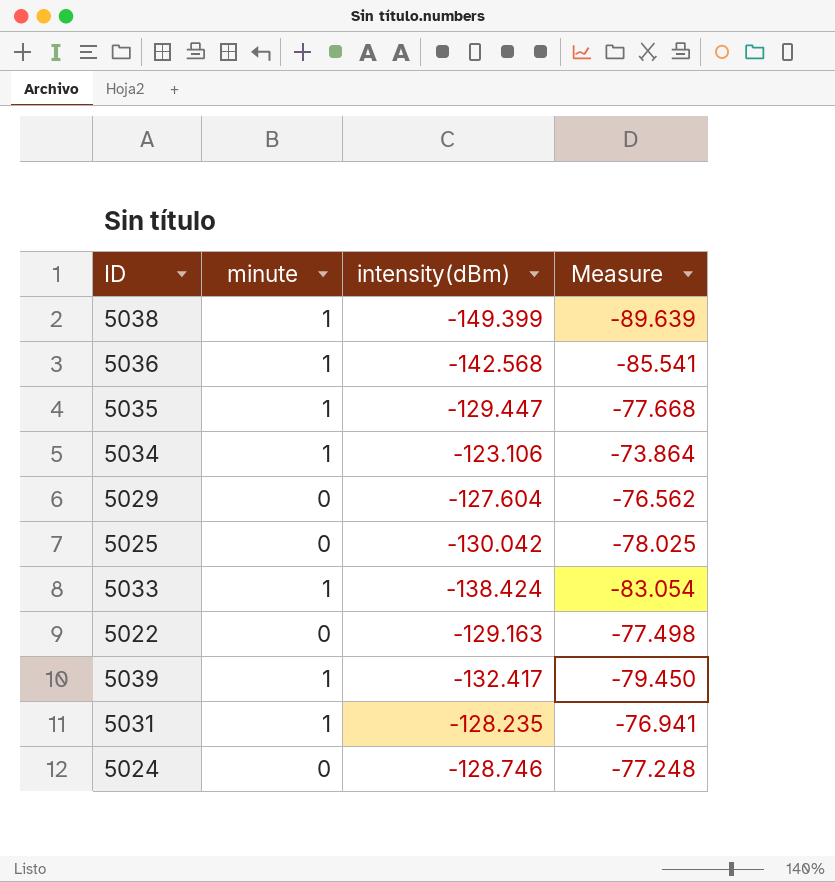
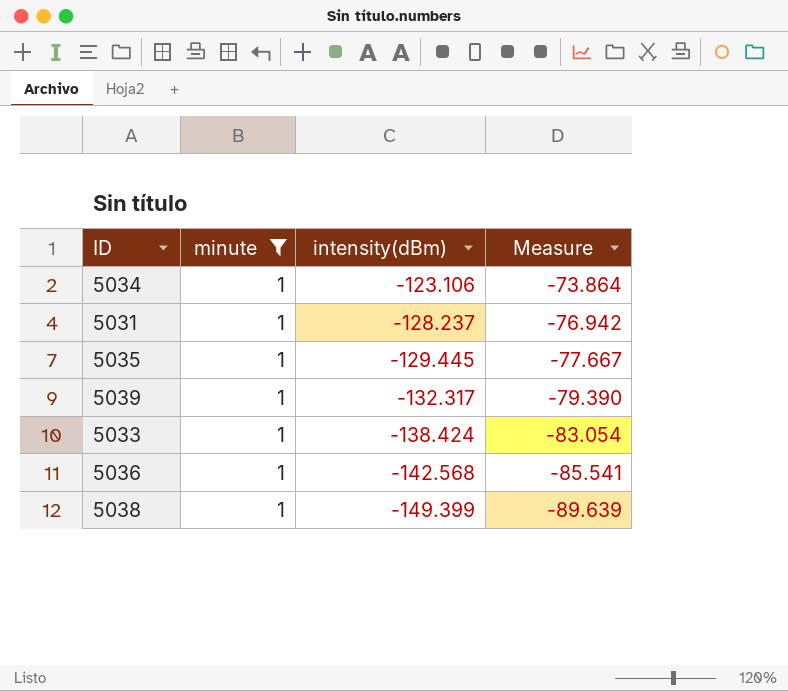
filter: none -> minute = 1
row order: none -> intensity(dBm) descending
5031 | intensity(dBm): -128.235 -> -128.237
5031 | Measure: -76.941 -> -76.942
5035 | intensity(dBm): -129.447 -> -129.445
5035 | Measure: -77.668 -> -77.667
5039 | intensity(dBm): -132.417 -> -132.317
5039 | Measure: -79.450 -> -79.390

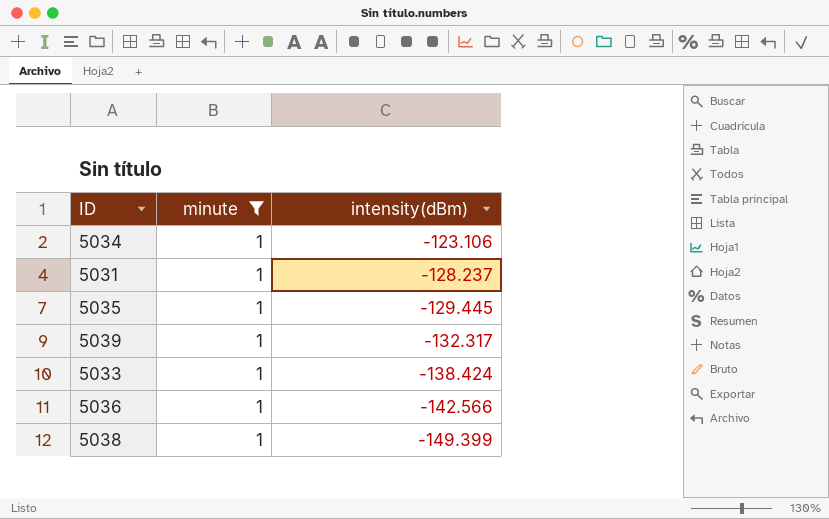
column Measure | formula: [intensity(dBm)] * 0.6 -> none
5036 | intensity(dBm): -142.568 -> -142.566

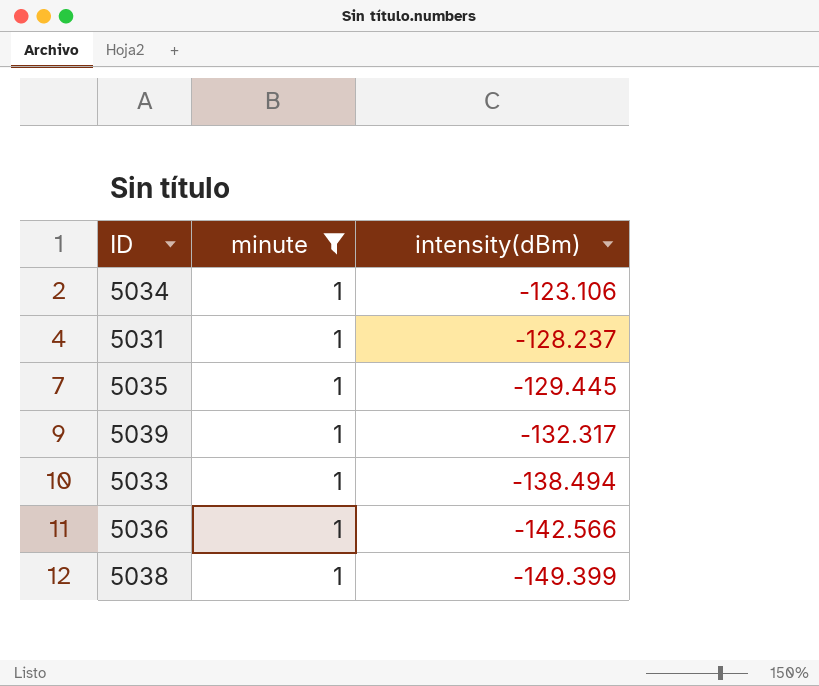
5033 | intensity(dBm): -138.424 -> -138.494

